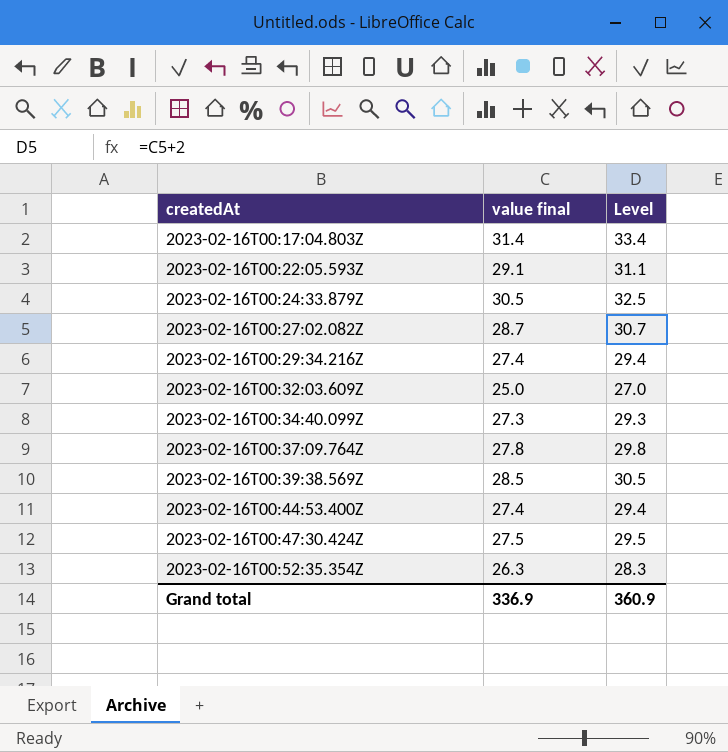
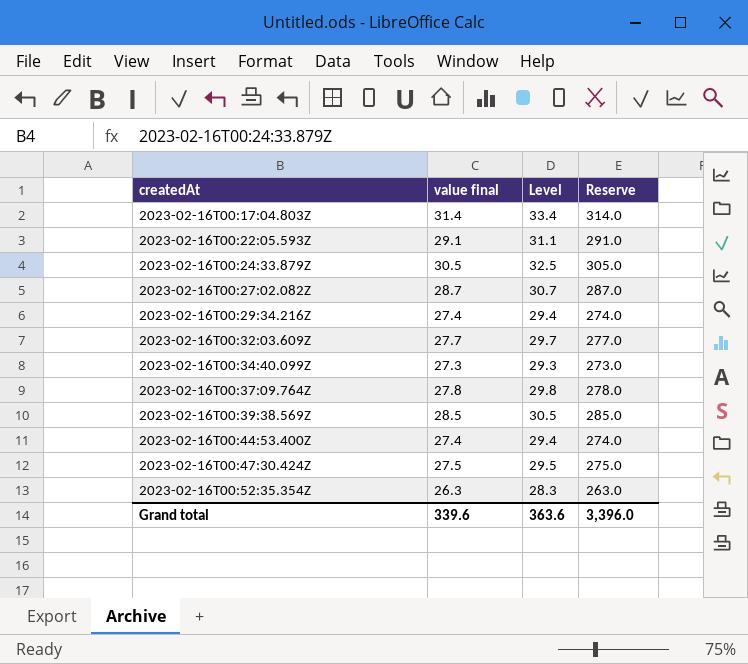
column Reserve | formula: none -> [value final] * 10
2023-02-16T00:32:03.609Z | value final: 25.0 -> 27.7
2023-02-16T00:32:03.609Z | Level: 27.0 -> 29.7
Grand total | value final: 336.9 -> 339.6
Grand total | Level: 360.9 -> 363.6

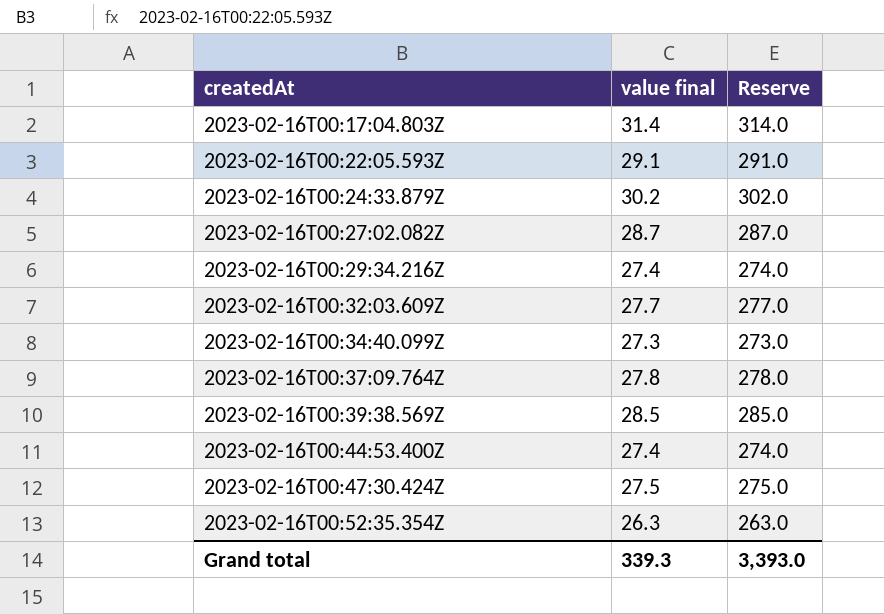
column Level | formula: [value final] + 2 -> none
2023-02-16T00:24:33.879Z | value final: 30.5 -> 30.2
2023-02-16T00:24:33.879Z | Reserve: 305.0 -> 302.0
Grand total | value final: 339.6 -> 339.3
Grand total | Reserve: 3,396.0 -> 3,393.0

